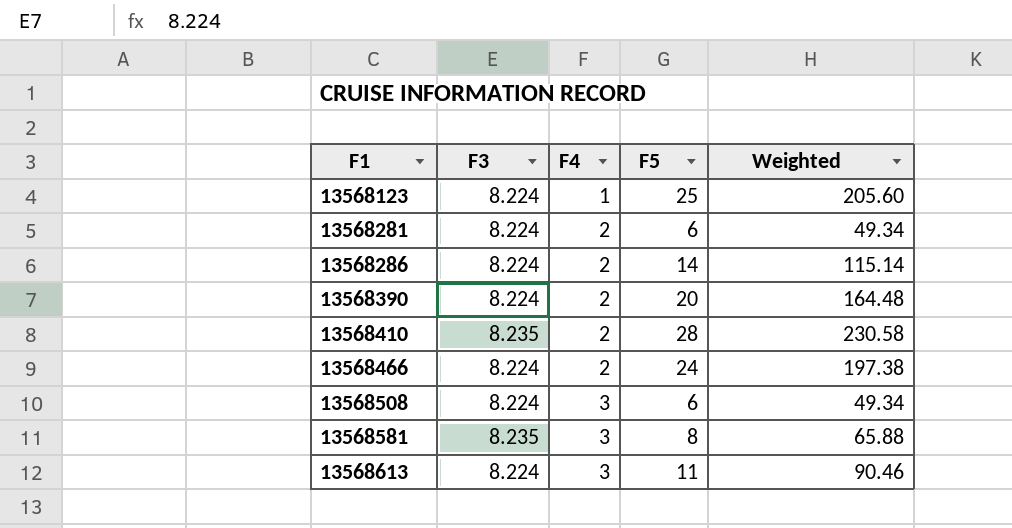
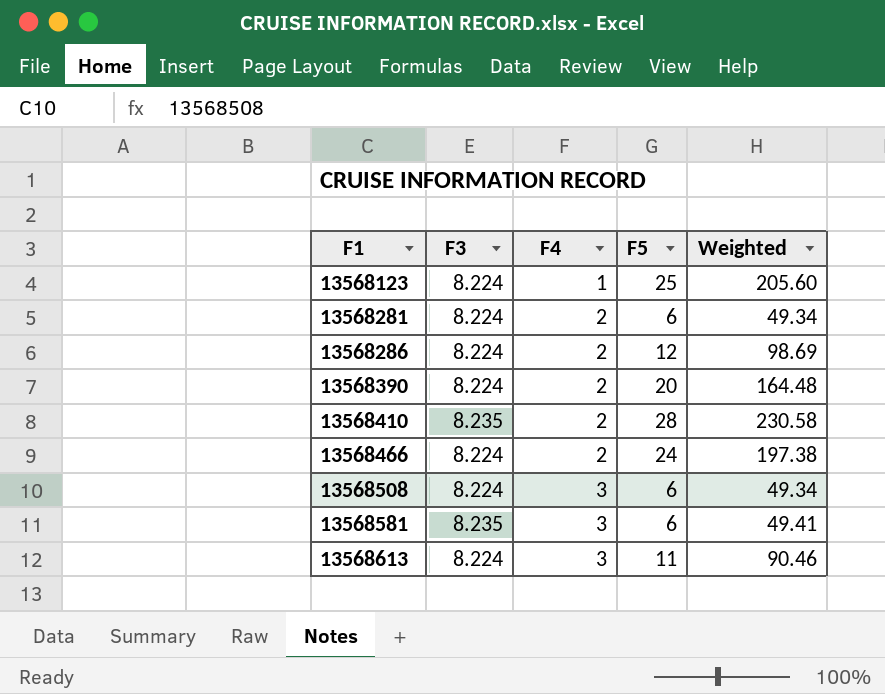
13568286 | F5: 14 -> 12
13568286 | Weighted: 115.14 -> 98.69
13568581 | F5: 8 -> 6
13568581 | Weighted: 65.88 -> 49.41

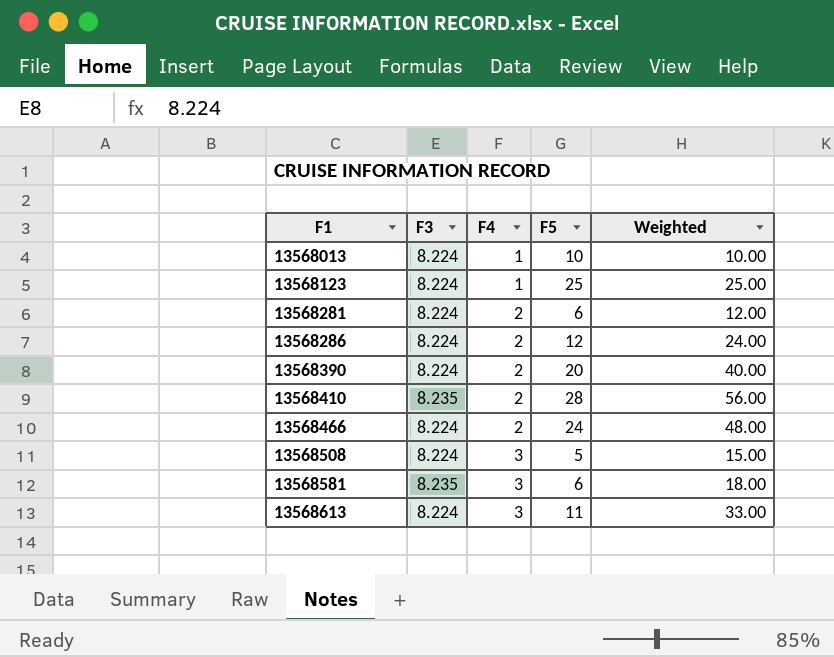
column Weighted | formula: [F3] * [F5] -> [F4] * [F5]
row 13568013: none -> 8.224 | 1 | 10 | 10.00
13568508 | F5: 6 -> 5

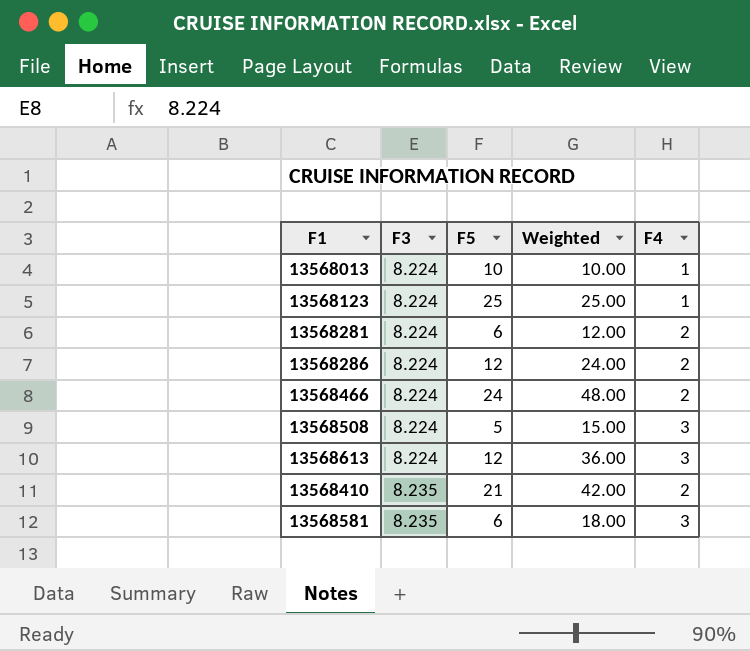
row order: F1 ascending -> F3 ascending
column F4 | position: 3 -> 5
row 13568390: 8.224 | 2 | 20 | 40.00 -> none
13568613 | F5: 11 -> 12
13568613 | Weighted: 33.00 -> 36.00
13568410 | F5: 28 -> 21
13568410 | Weighted: 56.00 -> 42.00

